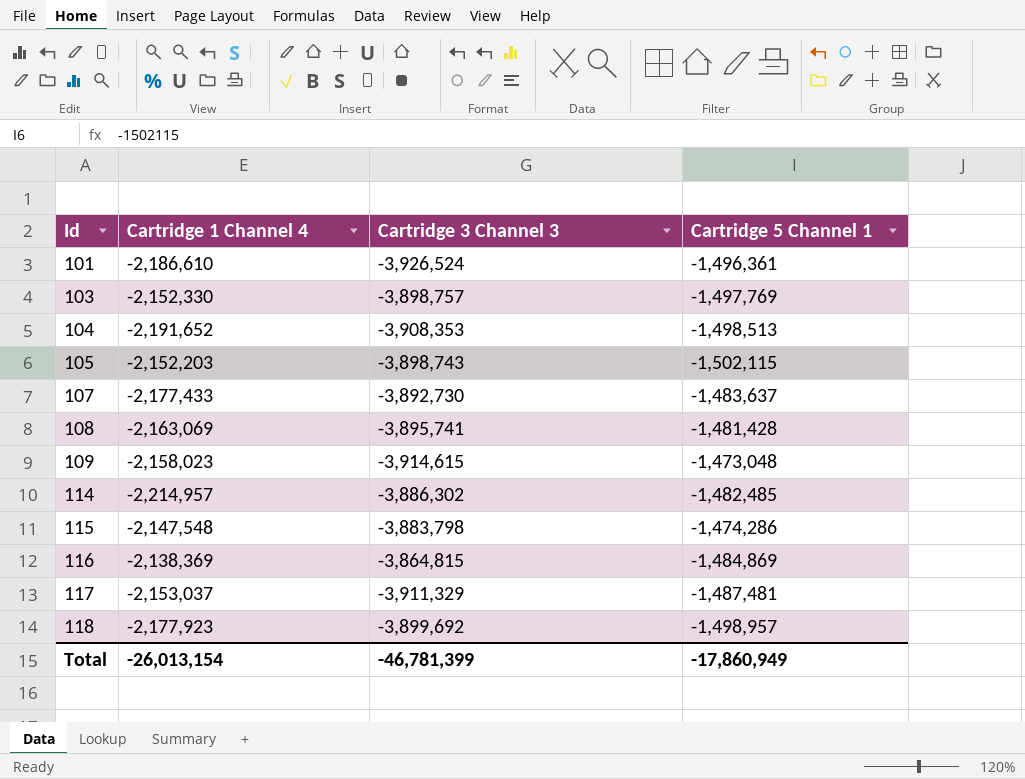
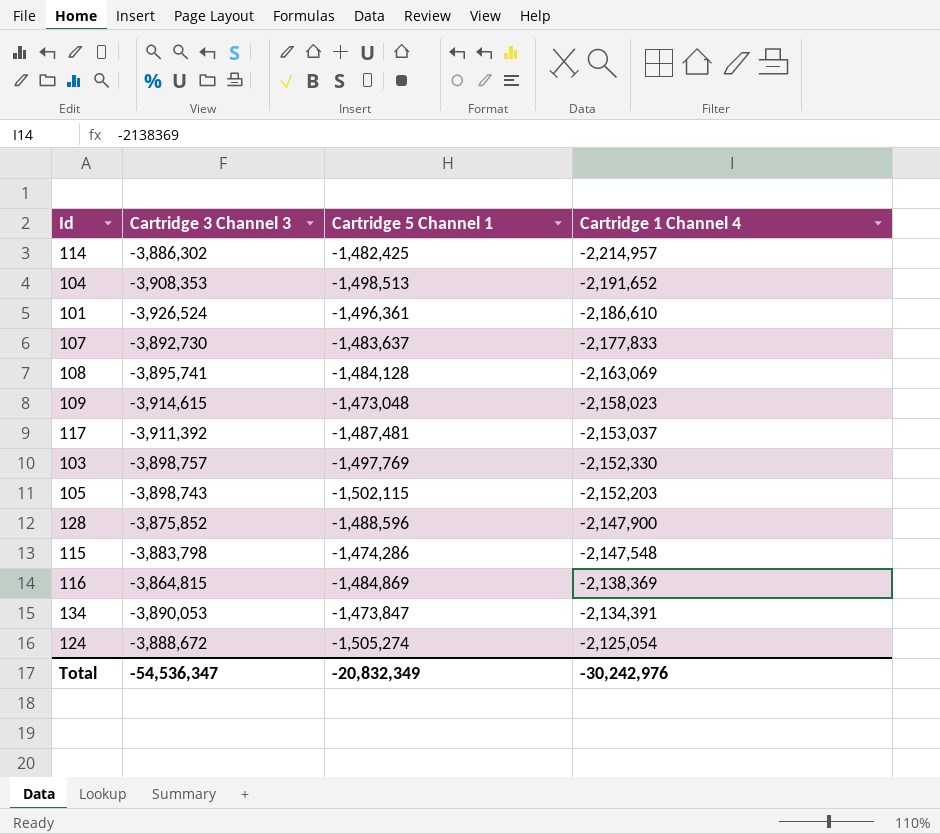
row order: Id ascending -> Cartridge 1 Channel 4 ascending
column Cartridge 1 Channel 4 | position: 2 -> 4
row 118: -2,177,923 | -3,899,692 | -1,498,957 -> none
114 | Cartridge 5 Channel 1: -1,482,485 -> -1,482,425
107 | Cartridge 1 Channel 4: -2,177,433 -> -2,177,833
108 | Cartridge 5 Channel 1: -1,481,428 -> -1,484,128
117 | Cartridge 3 Channel 3: -3,911,329 -> -3,911,392
row 128: none -> -3,875,852 | -1,488,596 | -2,147,900
row 134: none -> -3,890,053 | -1,473,847 | -2,134,391
row 124: none -> -3,888,672 | -1,505,274 | -2,125,054
Total | Cartridge 3 Channel 3: -46,781,399 -> -54,536,347
Total | Cartridge 5 Channel 1: -17,860,949 -> -20,832,349
Total | Cartridge 1 Channel 4: -26,013,154 -> -30,242,976

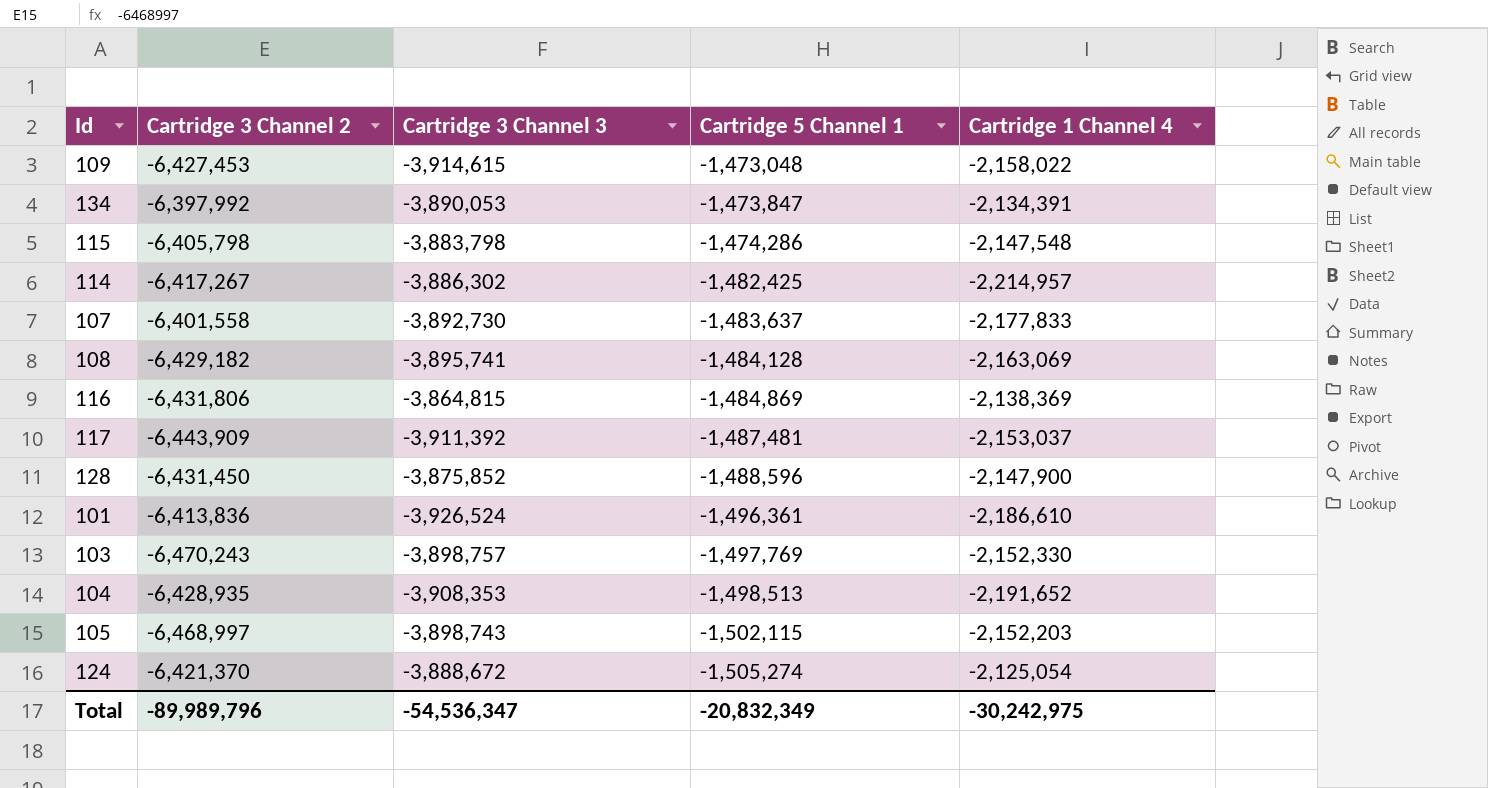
row order: Cartridge 1 Channel 4 ascending -> Cartridge 5 Channel 1 descending
column Cartridge 3 Channel 2 | position: none -> 2
109 | Cartridge 1 Channel 4: -2,158,023 -> -2,158,022
Total | Cartridge 1 Channel 4: -30,242,976 -> -30,242,975

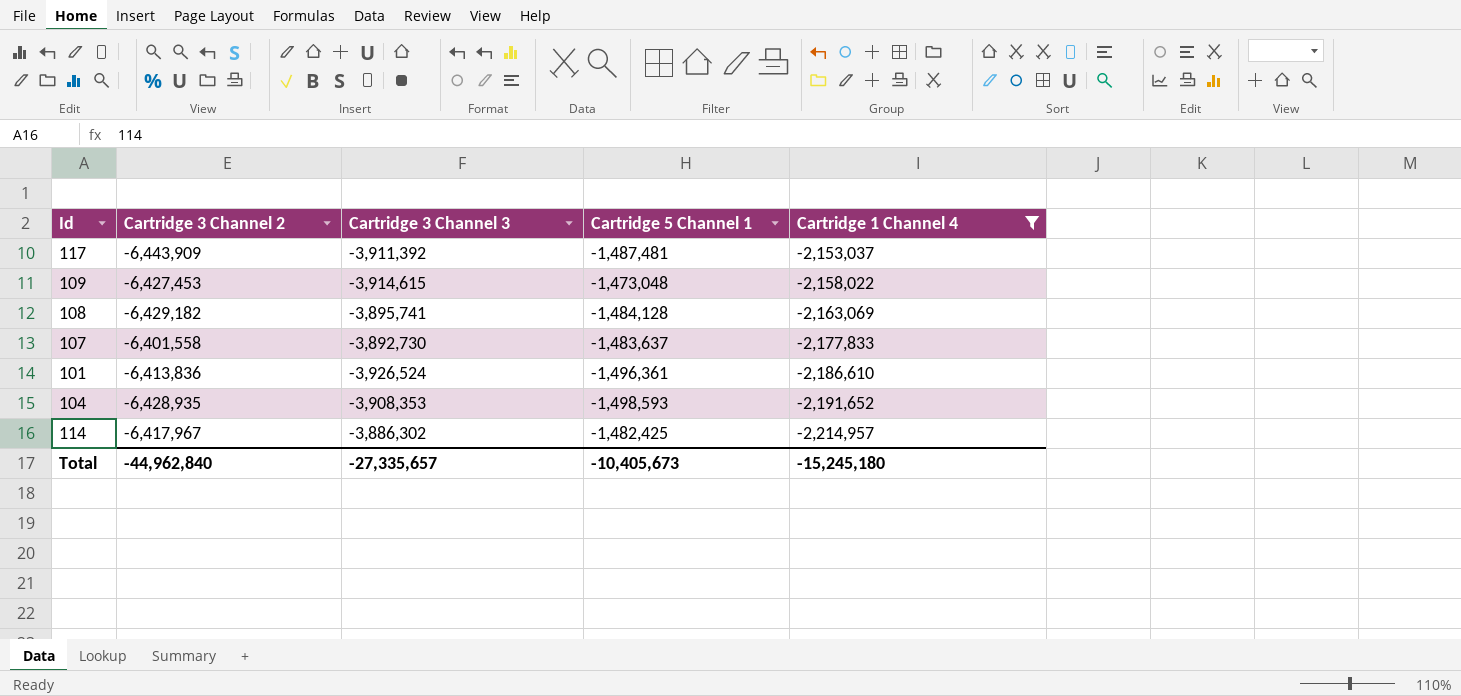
filter: none -> Cartridge 1 Channel 4 <= -2,153,037
row order: Cartridge 5 Channel 1 descending -> Cartridge 1 Channel 4 descending
104 | Cartridge 5 Channel 1: -1,498,513 -> -1,498,593
114 | Cartridge 3 Channel 2: -6,417,267 -> -6,417,967
Total | Cartridge 3 Channel 2: -89,989,796 -> -44,962,840
Total | Cartridge 3 Channel 3: -54,536,347 -> -27,335,657
Total | Cartridge 5 Channel 1: -20,832,349 -> -10,405,673
Total | Cartridge 1 Channel 4: -30,242,975 -> -15,245,180

